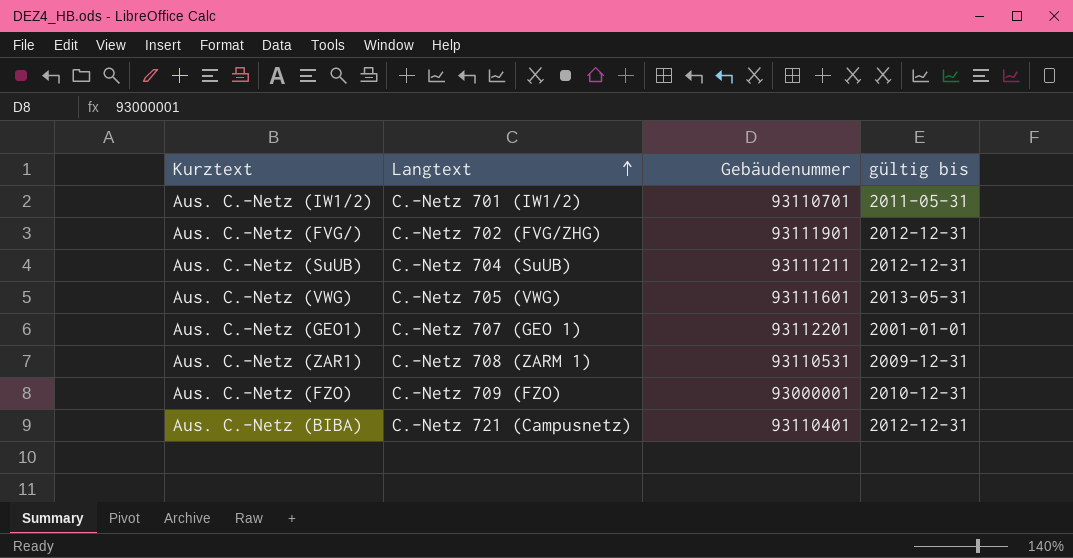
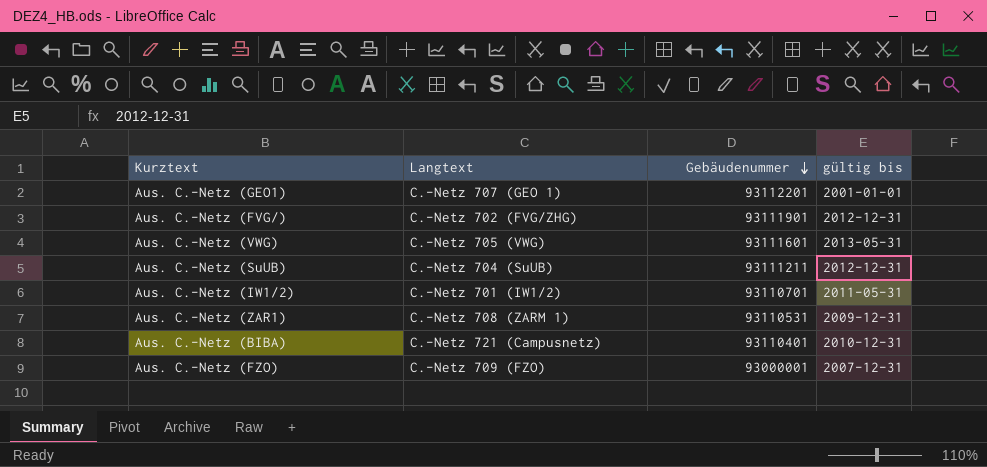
row order: Langtext ascending -> Gebäudenummer descending
Aus. C.-Netz (BIBA) | gültig bis: 2012-12-31 -> 2010-12-31
Aus. C.-Netz (FZO) | gültig bis: 2010-12-31 -> 2007-12-31

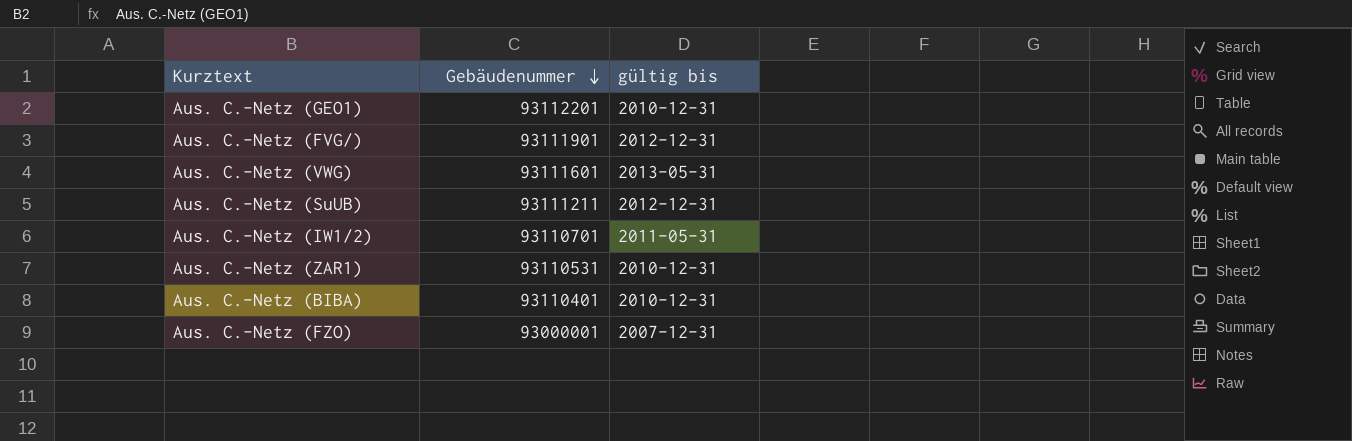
column Langtext | position: 2 -> none
Aus. C.-Netz (GEO1) | gültig bis: 2001-01-01 -> 2010-12-31
Aus. C.-Netz (ZAR1) | gültig bis: 2009-12-31 -> 2010-12-31

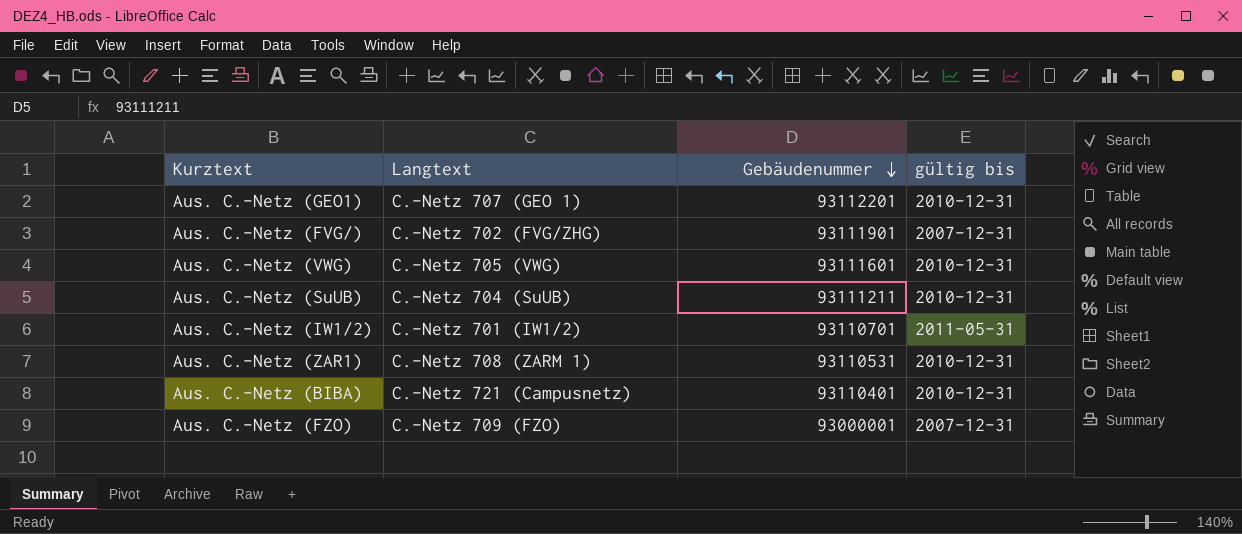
column Langtext | position: none -> 2
Aus. C.-Netz (FVG/) | gültig bis: 2012-12-31 -> 2007-12-31
Aus. C.-Netz (VWG) | gültig bis: 2013-05-31 -> 2010-12-31
Aus. C.-Netz (SuUB) | gültig bis: 2012-12-31 -> 2010-12-31

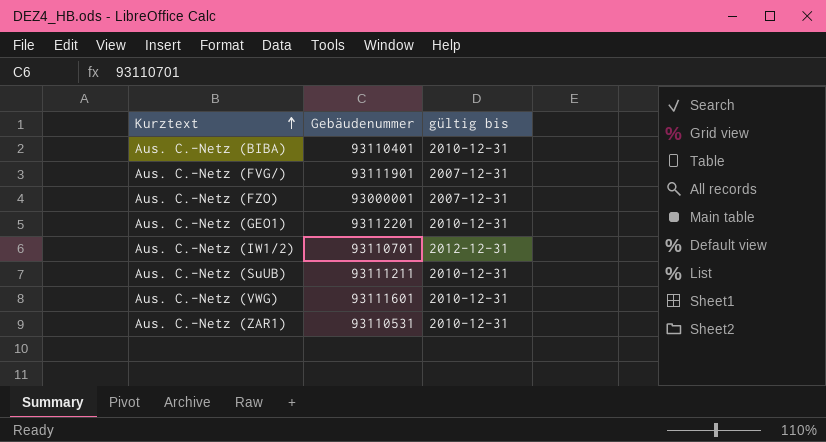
row order: Gebäudenummer descending -> Kurztext ascending
column Langtext | position: 2 -> none
Aus. C.-Netz (IW1/2) | gültig bis: 2011-05-31 -> 2012-12-31

